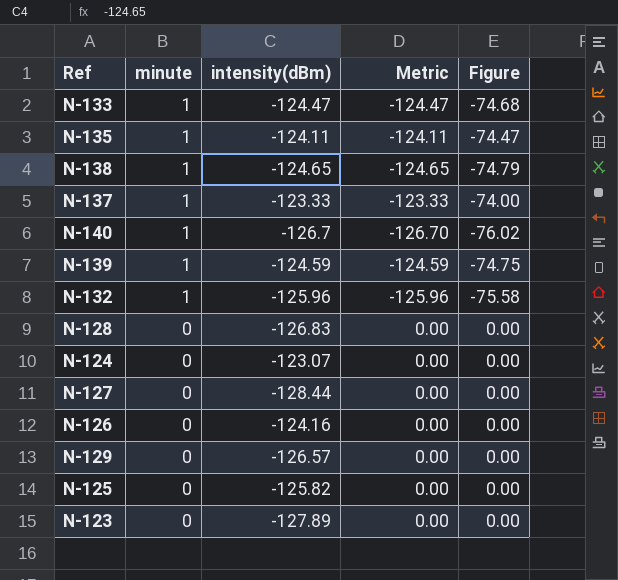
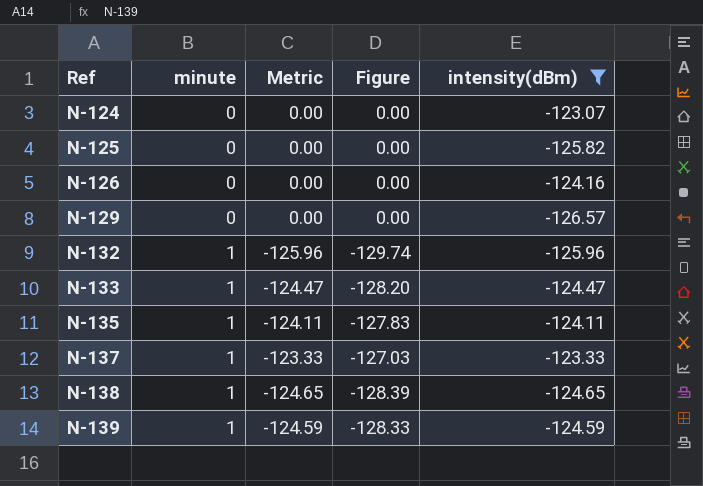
filter: none -> intensity(dBm) >= -126.57
row order: minute descending -> Ref ascending
column Figure | formula: [Metric] * 0.6 -> [Metric] * 1.03
column intensity(dBm) | position: 3 -> 5

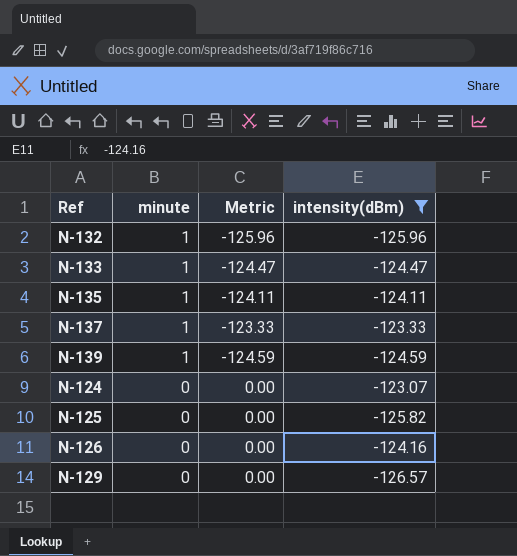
row order: Ref ascending -> minute descending
column Figure | formula: [Metric] * 1.03 -> none
row N-138: 1 | -124.65 | -128.39 | -124.65 -> none

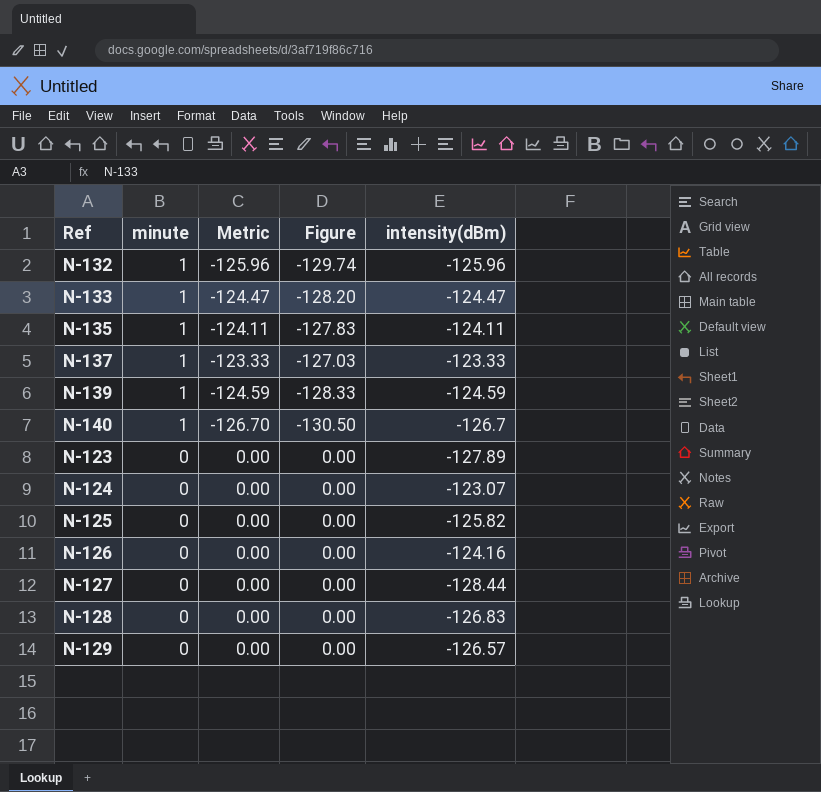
filter: intensity(dBm) >= -126.57 -> none
column Figure | formula: none -> [Metric] * 1.03

